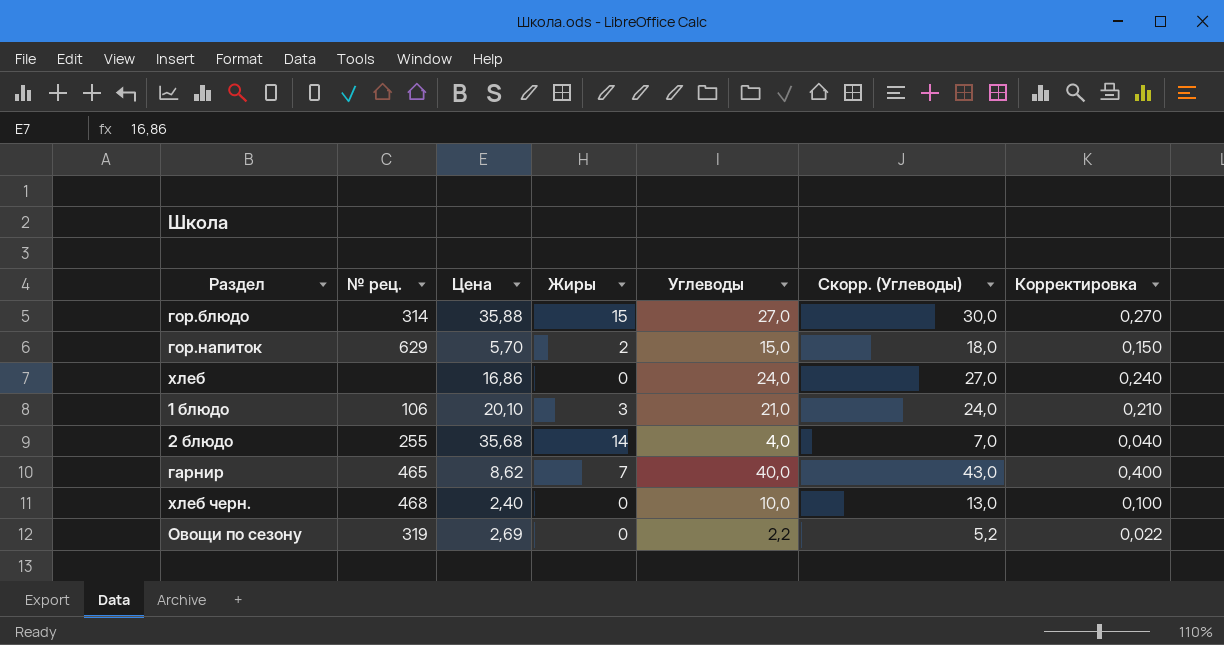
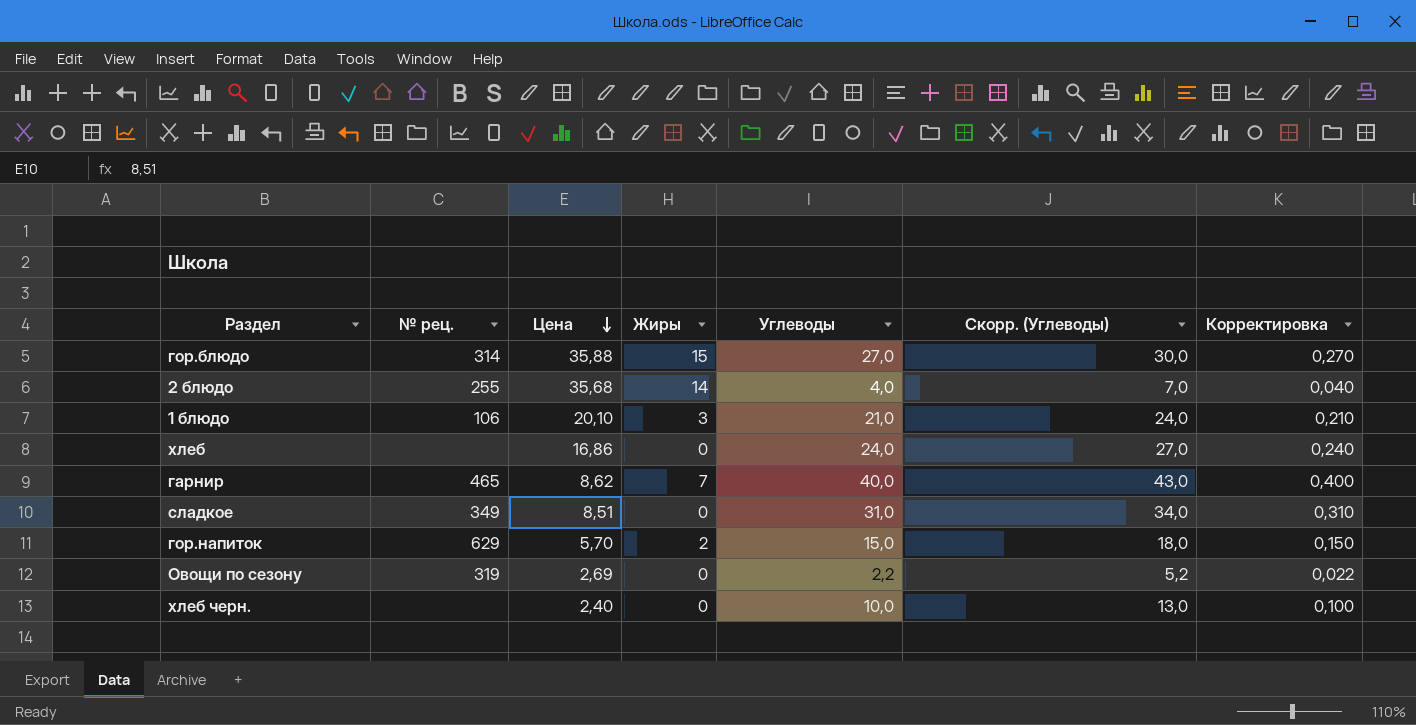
row order: none -> Цена descending
row сладкое: none -> 349 | 8,51 | 0 | 31,0 | 34,0 | 0,310
хлеб черн. | № рец.: 468 -> none

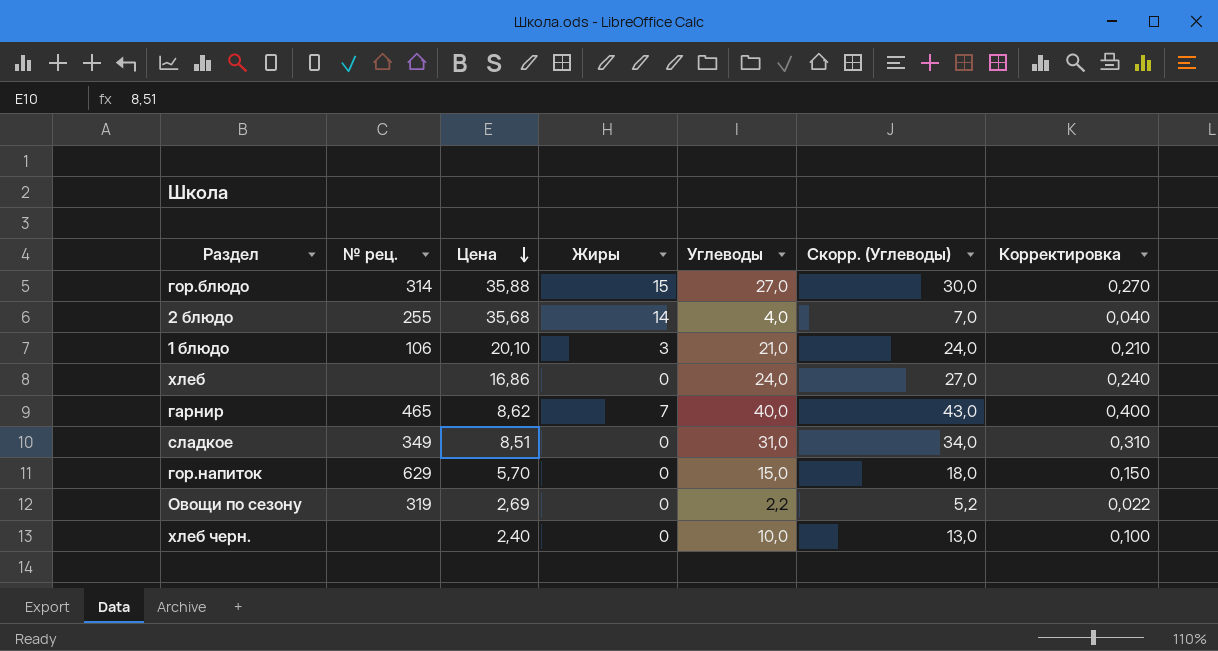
гор.напиток | Жиры: 2 -> 0

